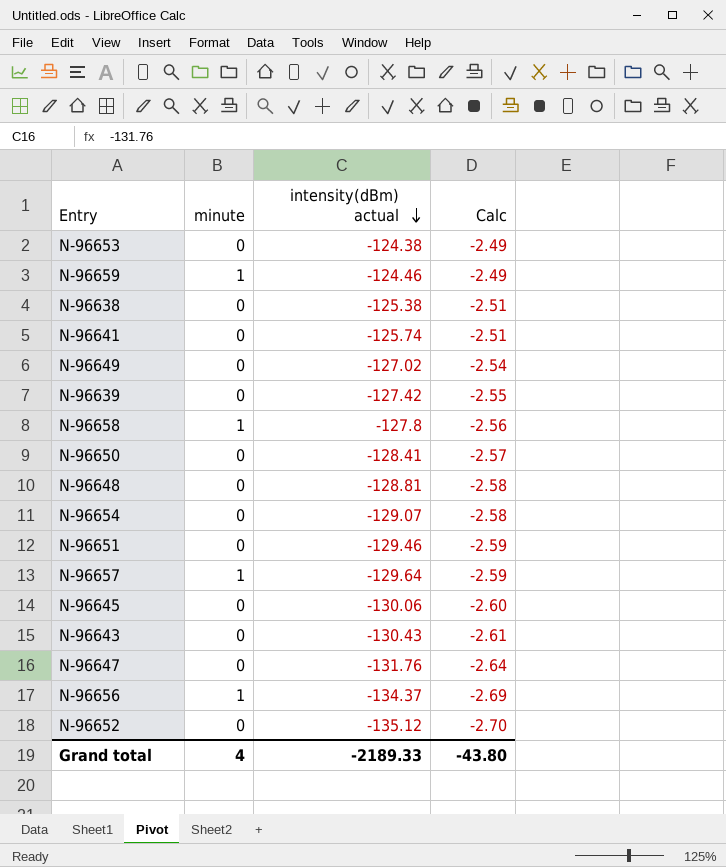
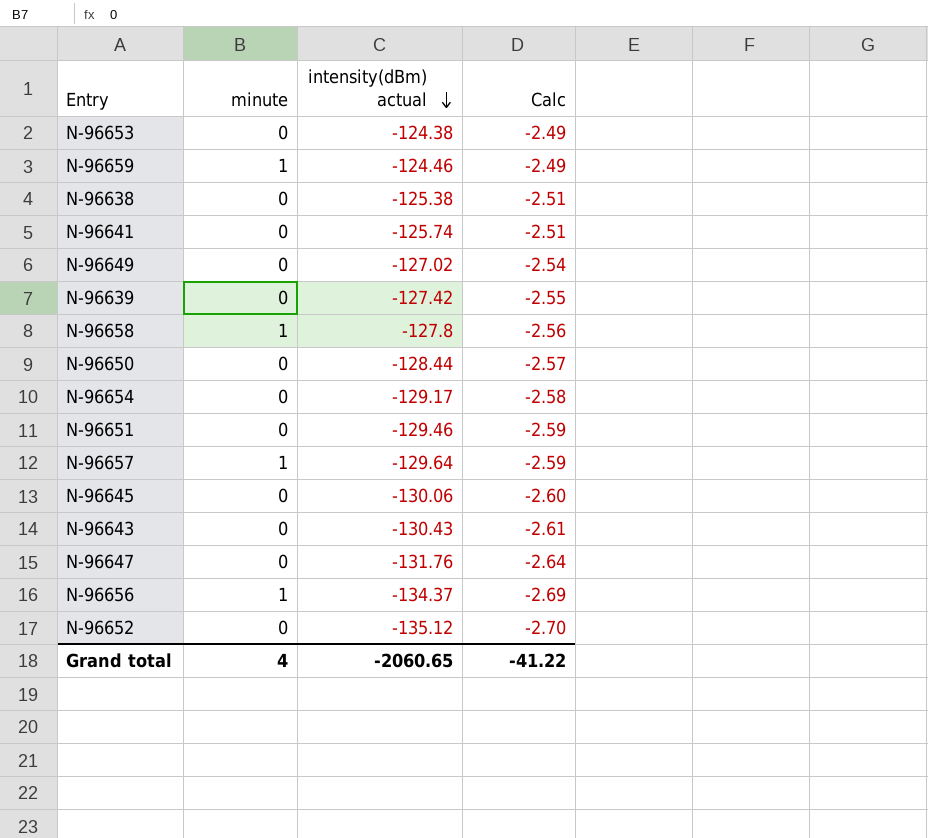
row N-96648: 0 | -128.81 | -2.58 -> none
N-96650 | intensity(dBm) actual: -128.41 -> -128.44
N-96654 | intensity(dBm) actual: -129.07 -> -129.17
Grand total | intensity(dBm) actual: -2189.33 -> -2060.65
Grand total | Calc: -43.80 -> -41.22

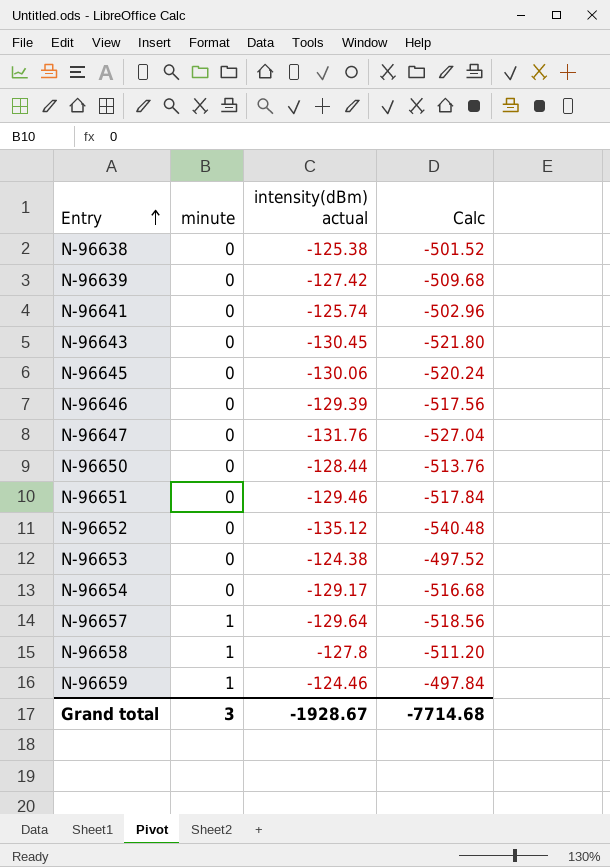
row order: intensity(dBm) actual descending -> Entry ascending
column Calc | formula: [intensity(dBm) actual] * 0.02 -> [intensity(dBm) actual] * 4
row N-96649: 0 | -127.02 | -2.54 -> none
row N-96656: 1 | -134.37 | -2.69 -> none
N-96643 | intensity(dBm) actual: -130.43 -> -130.45
row N-96646: none -> 0 | -129.39 | -517.56
Grand total | minute: 4 -> 3
Grand total | intensity(dBm) actual: -2060.65 -> -1928.67
Grand total | Calc: -41.22 -> -7714.68

